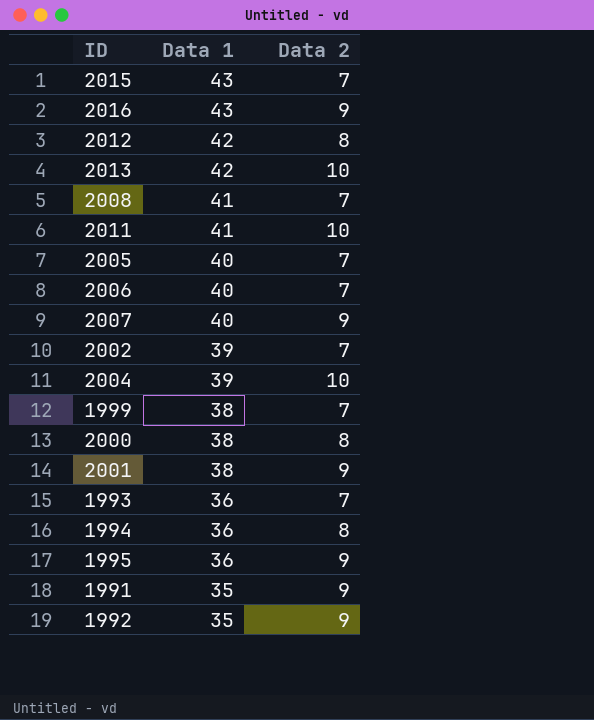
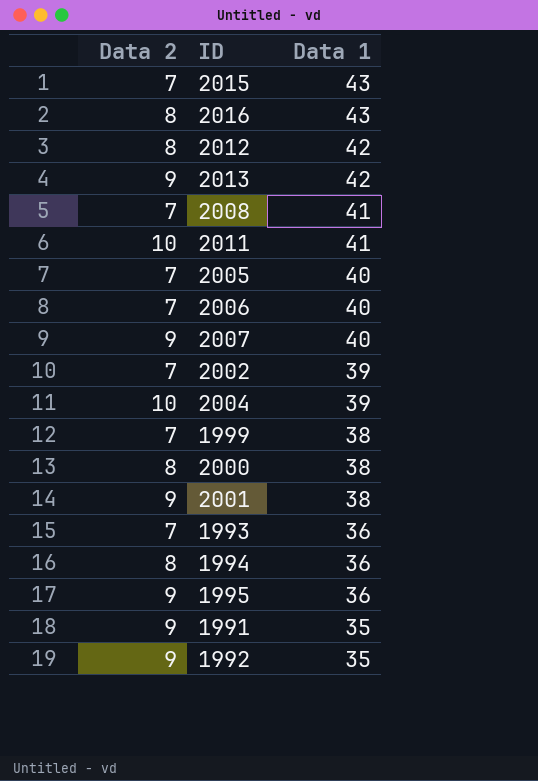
column Data 2 | position: 3 -> 1
2016 | Data 2: 9 -> 8
2013 | Data 2: 10 -> 9

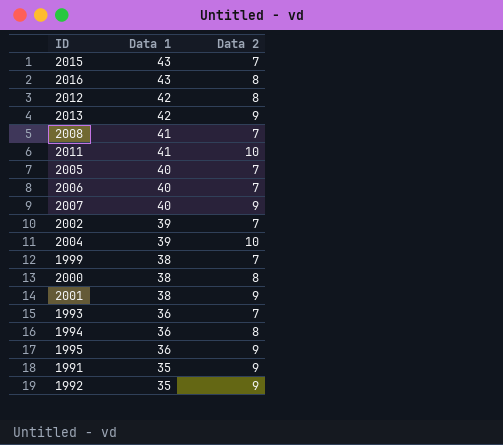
column Data 2 | position: 1 -> 3

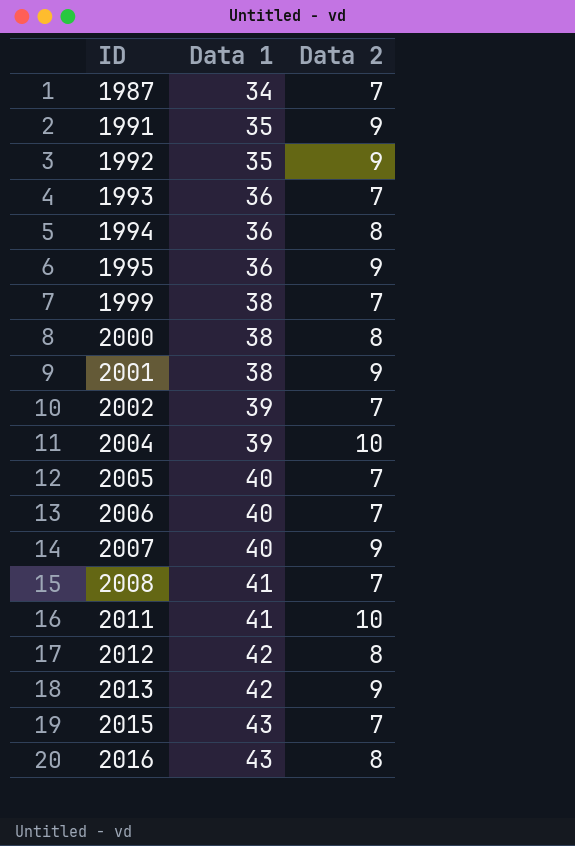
row order: Data 1 descending -> ID ascending
row 1987: none -> 34 | 7

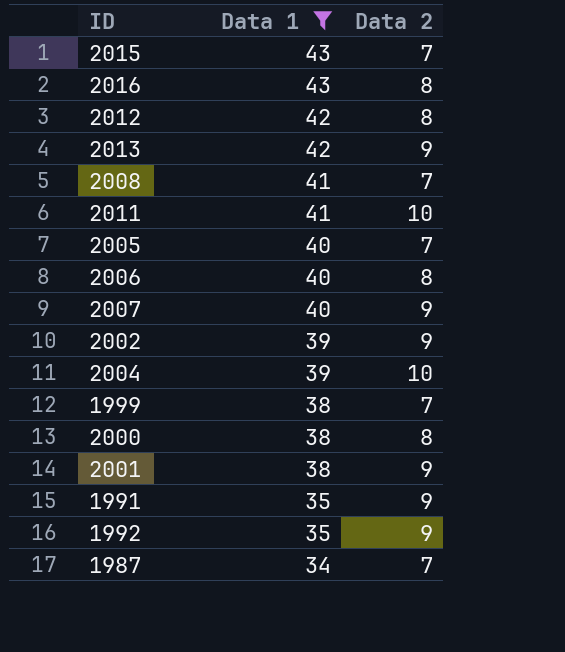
filter: none -> Data 1 != 36
row order: ID ascending -> Data 1 descending
2006 | Data 2: 7 -> 8
2002 | Data 2: 7 -> 9

